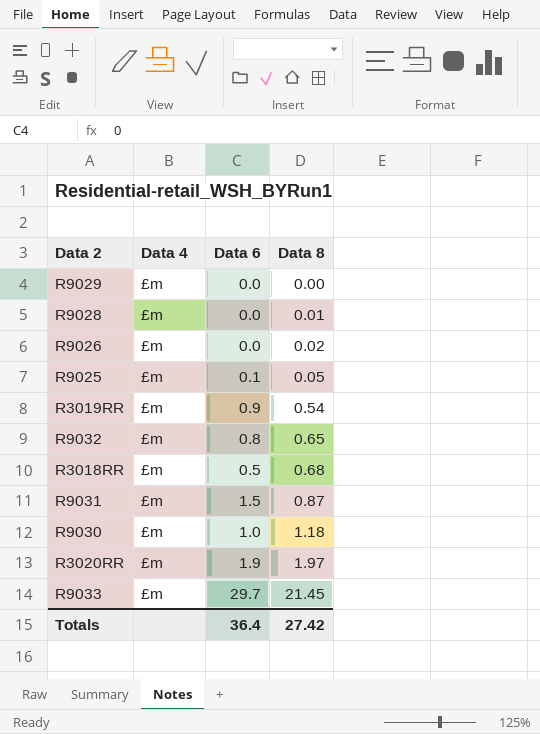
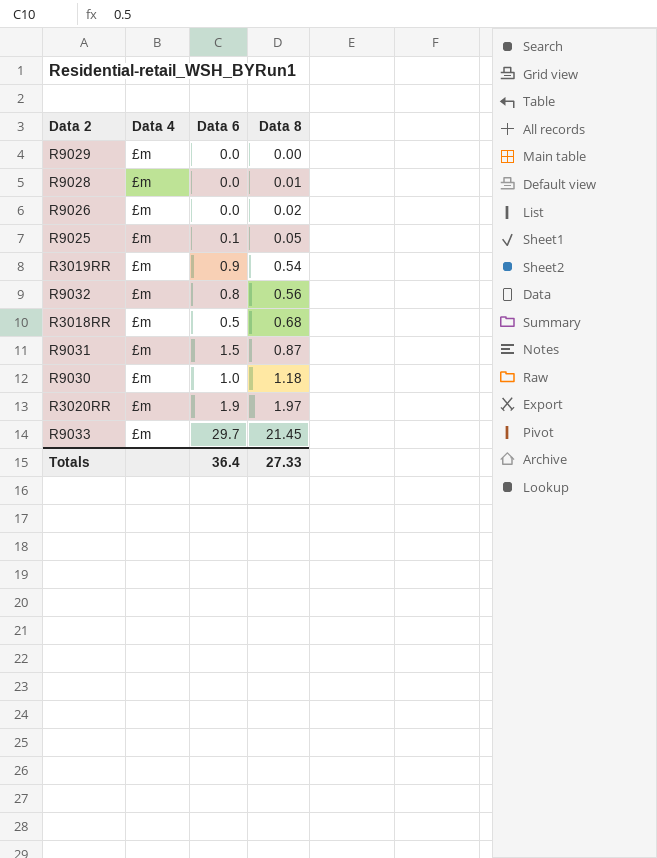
R9032 | Data 8: 0.65 -> 0.56
Totals | Data 8: 27.42 -> 27.33

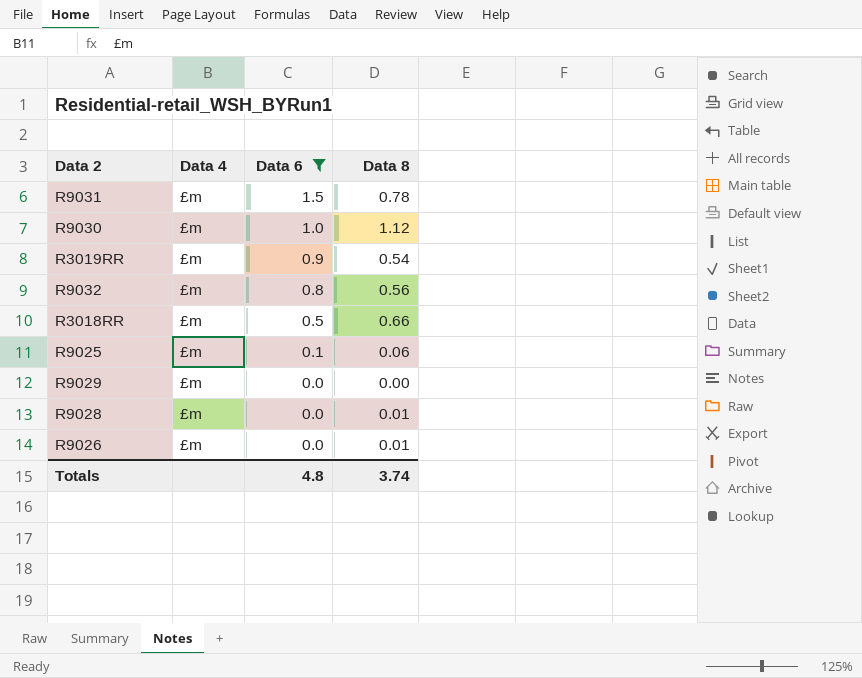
filter: none -> Data 6 <= 1.5
row order: Data 8 ascending -> Data 6 descending
R9031 | Data 8: 0.87 -> 0.78
R9030 | Data 8: 1.18 -> 1.12
R3018RR | Data 8: 0.68 -> 0.66
R9025 | Data 8: 0.05 -> 0.06
R9026 | Data 8: 0.02 -> 0.01
Totals | Data 6: 36.4 -> 4.8
Totals | Data 8: 27.33 -> 3.74

